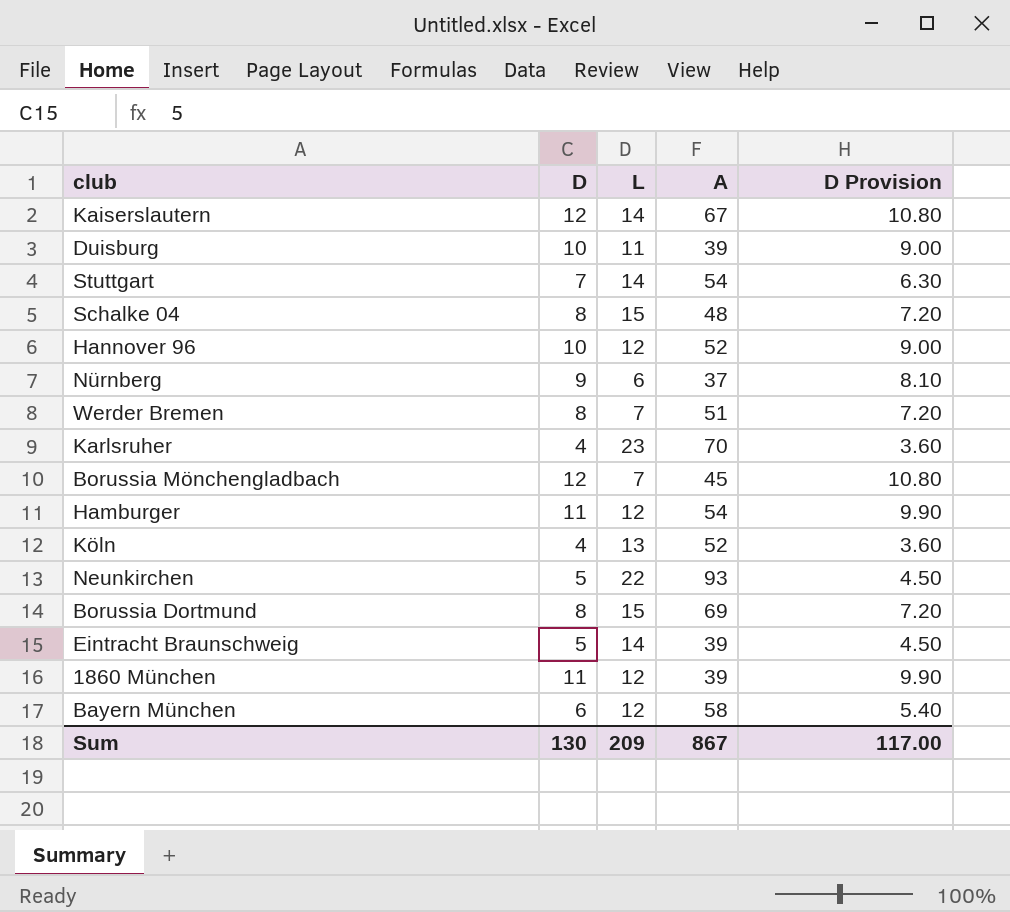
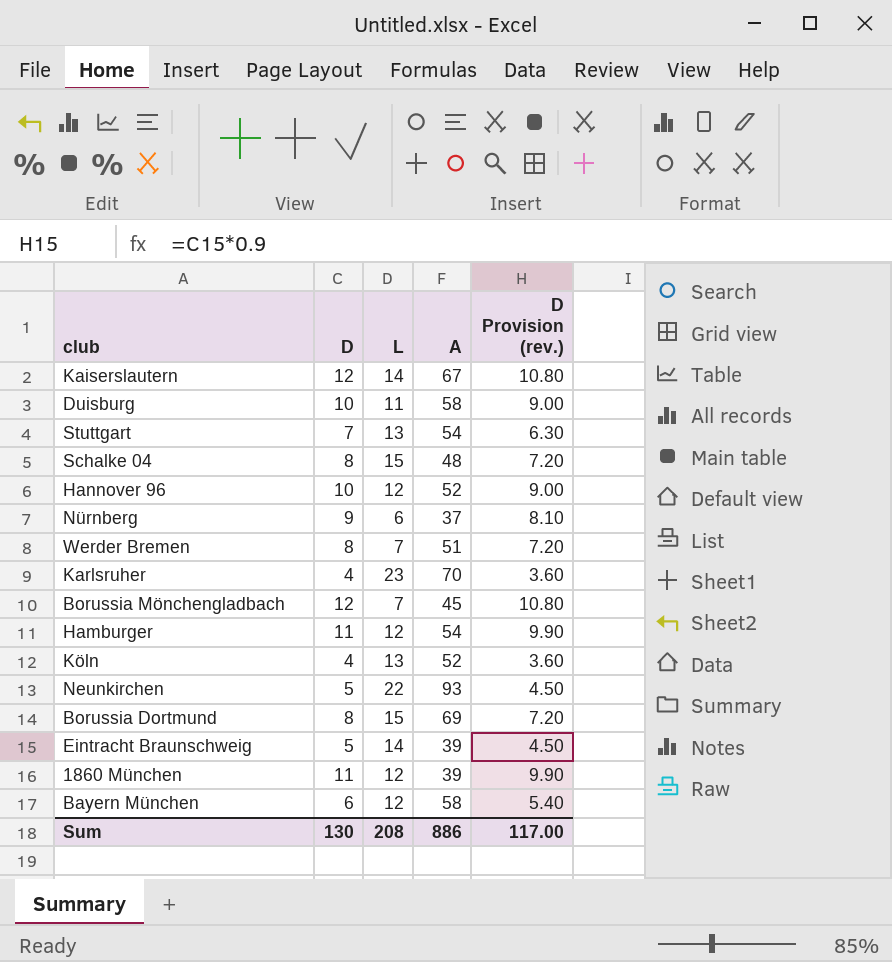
column name: D Provision -> D Provision (rev.)
Duisburg | A: 39 -> 58
Stuttgart | L: 14 -> 13
Sum | L: 209 -> 208
Sum | A: 867 -> 886

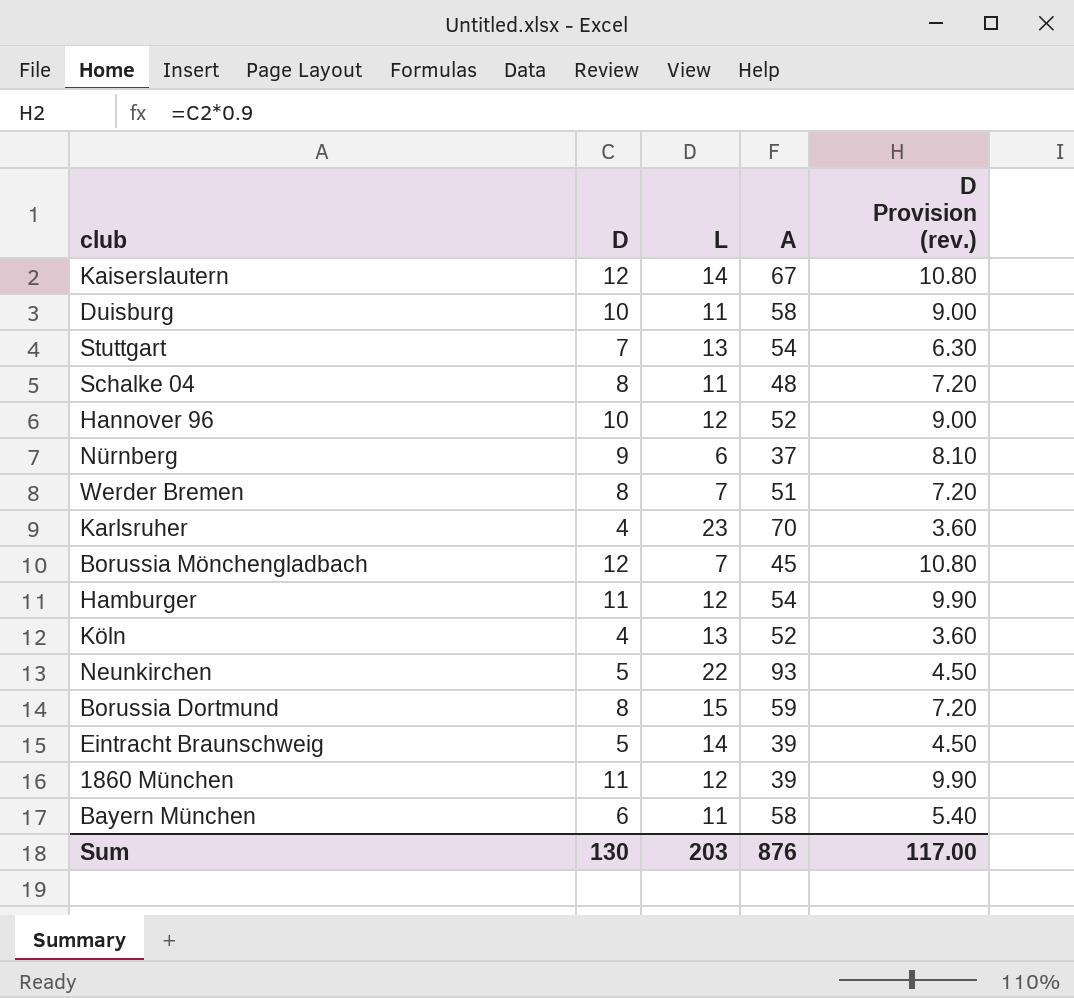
Schalke 04 | L: 15 -> 11
Borussia Dortmund | A: 69 -> 59
Bayern München | L: 12 -> 11
Sum | L: 208 -> 203
Sum | A: 886 -> 876

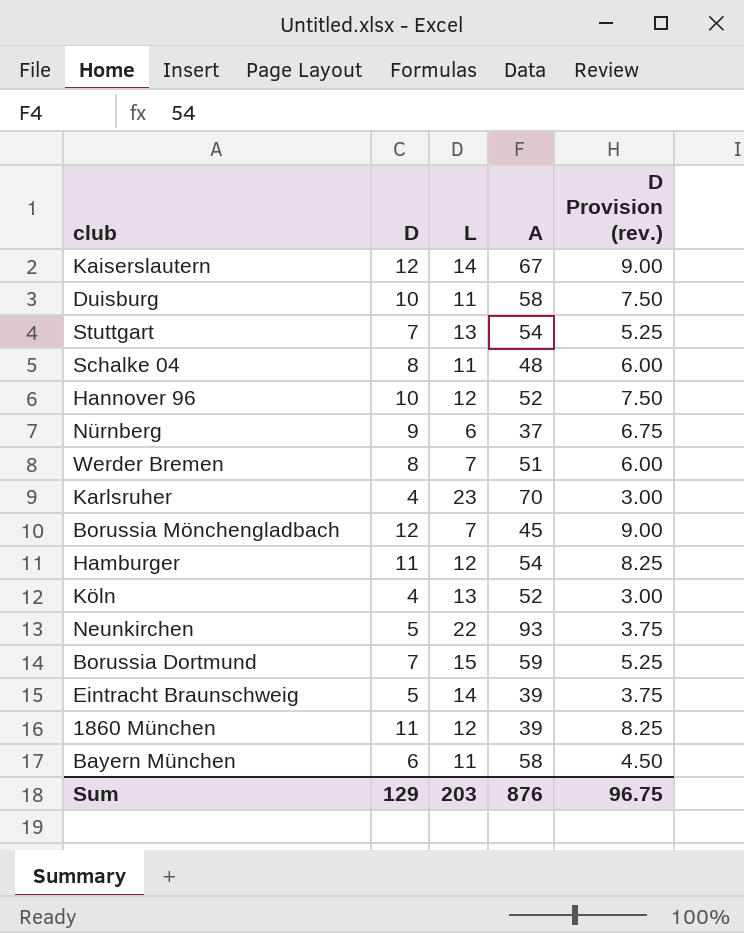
column D Provision (rev.) | formula: [D] * 0.9 -> [D] * 0.75
Borussia Dortmund | D: 8 -> 7
Sum | D: 130 -> 129
Sum | D Provision (rev.): 117.00 -> 96.75

